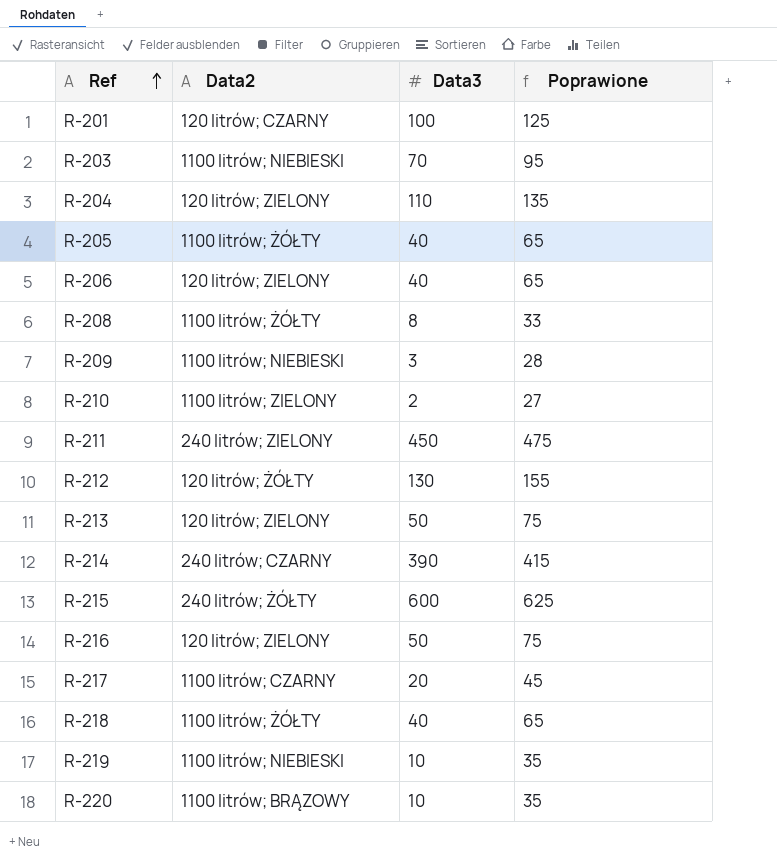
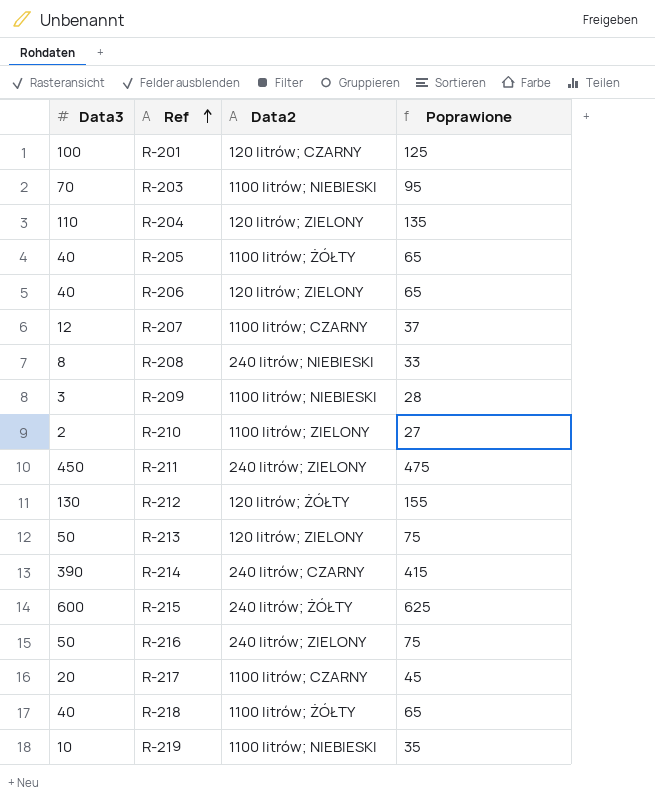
column Data3 | position: 3 -> 1
row R-220: 1100 litrów; BRĄZOWY | 10 | 35 -> none
row R-207: none -> 12 | 1100 litrów; CZARNY | 37
R-208 | Data2: 1100 litrów; ŻÓŁTY -> 240 litrów; NIEBIESKI
R-216 | Data2: 120 litrów; ZIELONY -> 240 litrów; ZIELONY

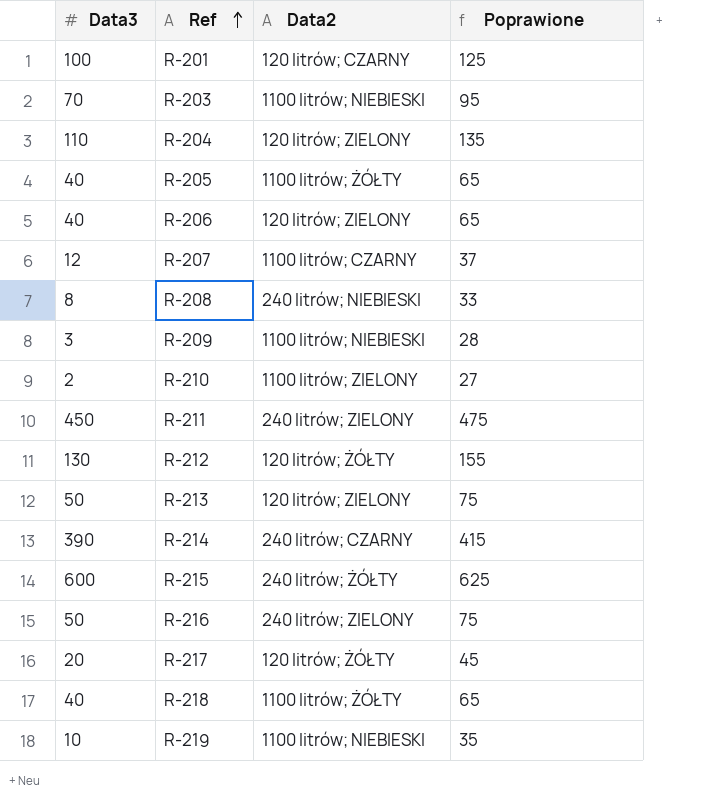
R-217 | Data2: 1100 litrów; CZARNY -> 120 litrów; ŻÓŁTY

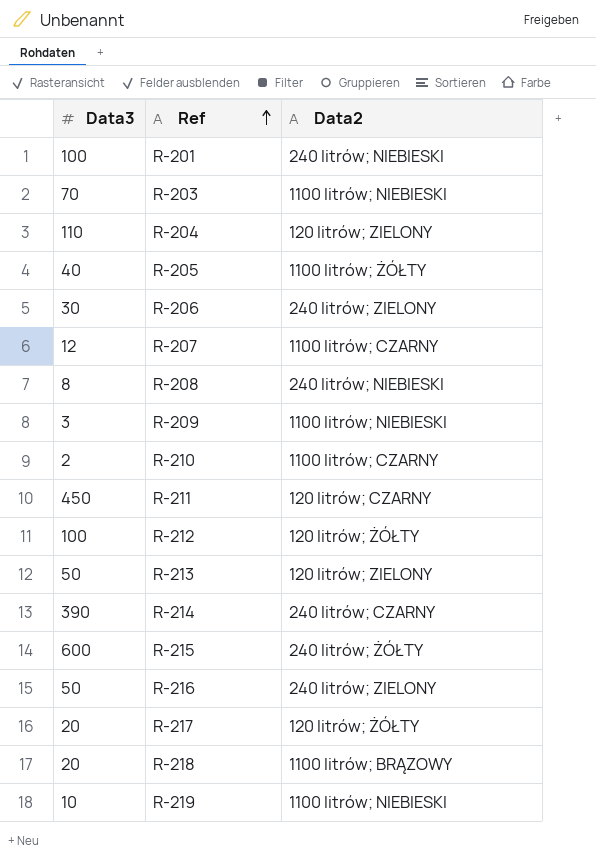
column Poprawione | formula: [Data3] + 25 -> none
R-201 | Data2: 120 litrów; CZARNY -> 240 litrów; NIEBIESKI
R-206 | Data3: 40 -> 30
R-206 | Data2: 120 litrów; ZIELONY -> 240 litrów; ZIELONY
R-210 | Data2: 1100 litrów; ZIELONY -> 1100 litrów; CZARNY
R-211 | Data2: 240 litrów; ZIELONY -> 120 litrów; CZARNY
R-212 | Data3: 130 -> 100
R-218 | Data3: 40 -> 20
R-218 | Data2: 1100 litrów; ŻÓŁTY -> 1100 litrów; BRĄZOWY

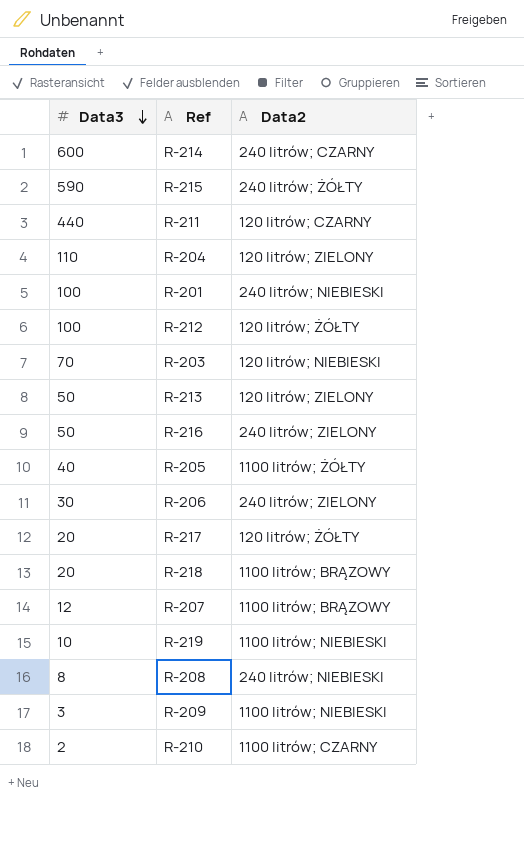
row order: Ref ascending -> Data3 descending
R-214 | Data3: 390 -> 600
R-215 | Data3: 600 -> 590
R-211 | Data3: 450 -> 440
R-203 | Data2: 1100 litrów; NIEBIESKI -> 120 litrów; NIEBIESKI
R-207 | Data2: 1100 litrów; CZARNY -> 1100 litrów; BRĄZOWY

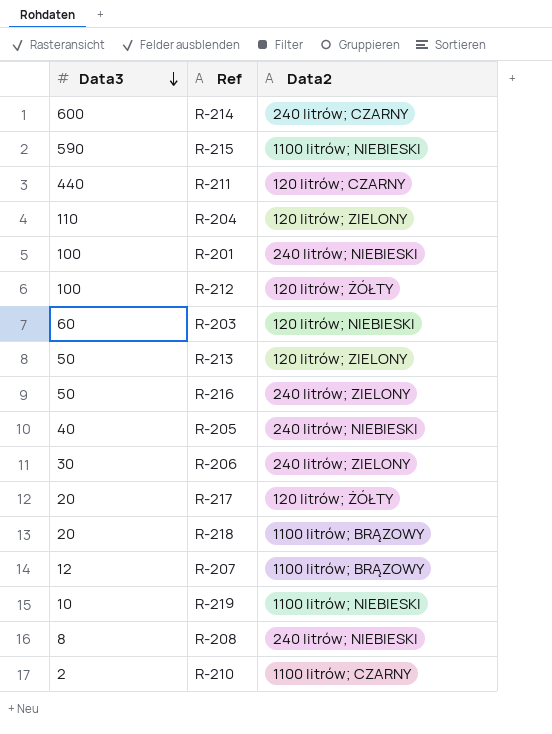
row R-209: 3 | 1100 litrów; NIEBIESKI -> none
R-215 | Data2: 240 litrów; ŻÓŁTY -> 1100 litrów; NIEBIESKI
R-203 | Data3: 70 -> 60
R-205 | Data2: 1100 litrów; ŻÓŁTY -> 240 litrów; NIEBIESKI

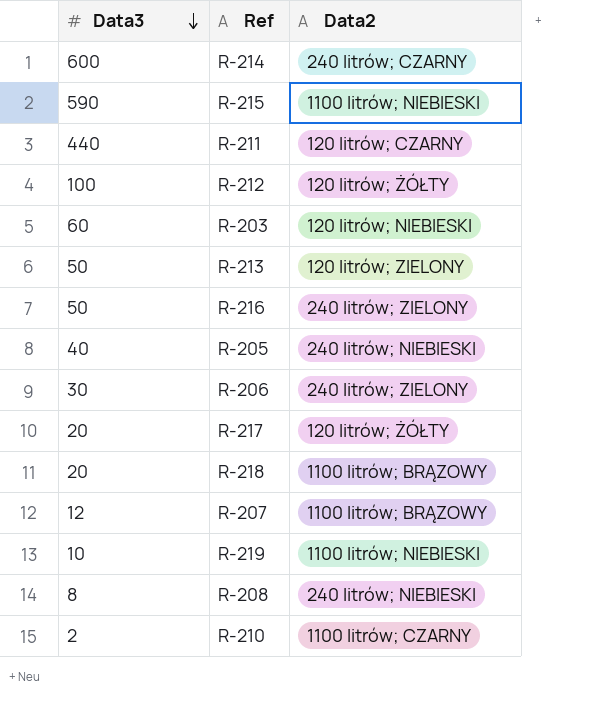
row R-204: 110 | 120 litrów; ZIELONY -> none
row R-201: 100 | 240 litrów; NIEBIESKI -> none

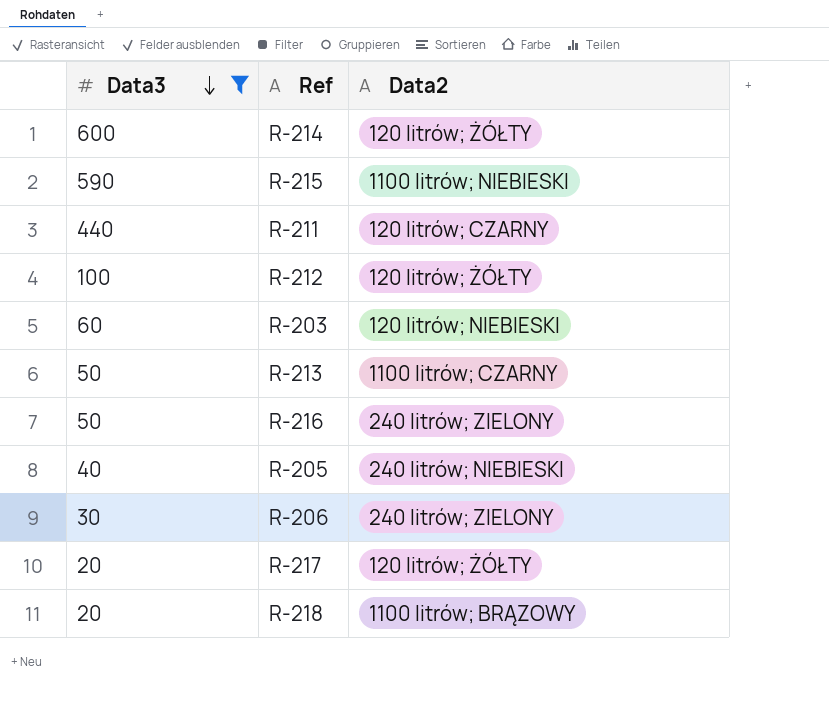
filter: none -> Data3 >= 20
R-214 | Data2: 240 litrów; CZARNY -> 120 litrów; ŻÓŁTY
R-213 | Data2: 120 litrów; ZIELONY -> 1100 litrów; CZARNY

